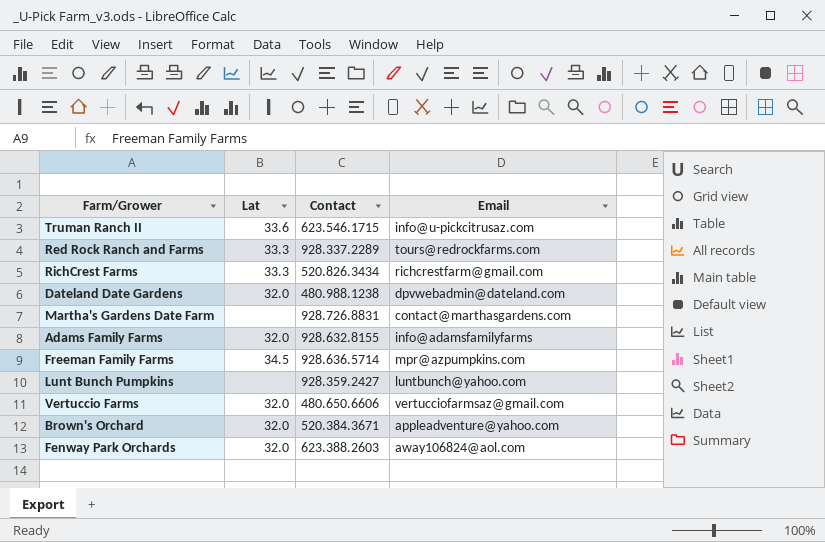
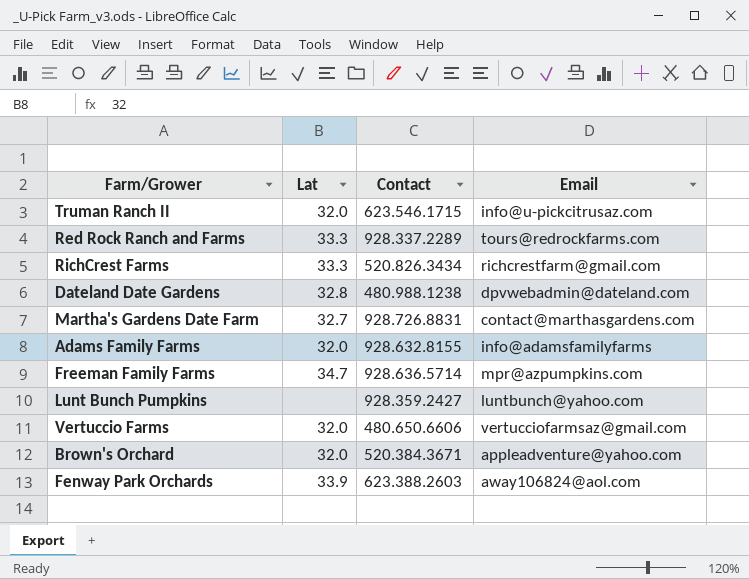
Truman Ranch II | Lat: 33.6 -> 32.0
Dateland Date Gardens | Lat: 32.0 -> 32.8
Martha's Gardens Date Farm | Lat: none -> 32.7
Freeman Family Farms | Lat: 34.5 -> 34.7
Fenway Park Orchards | Lat: 32.0 -> 33.9

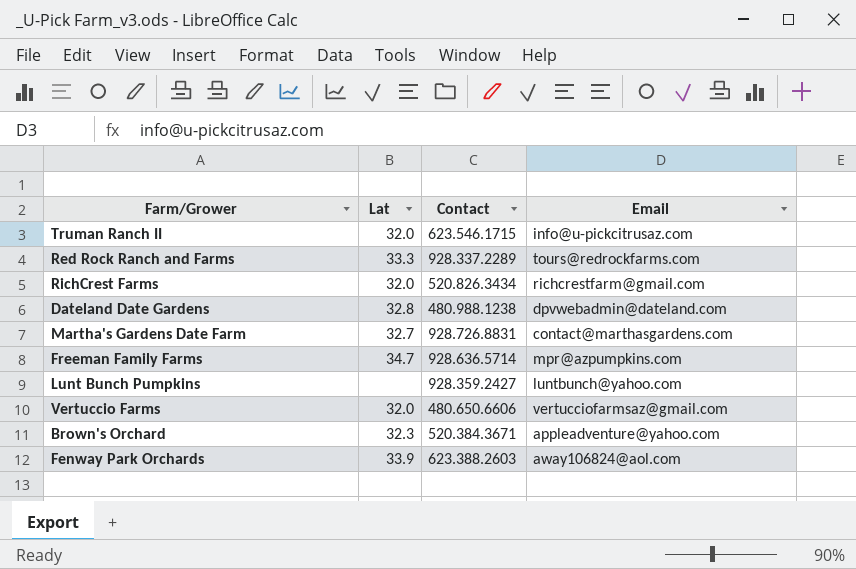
row Adams Family Farms: 32.0 | 928.632.8155 | info@adamsfamilyfarms -> none
RichCrest Farms | Lat: 33.3 -> 32.0
Brown's Orchard | Lat: 32.0 -> 32.3

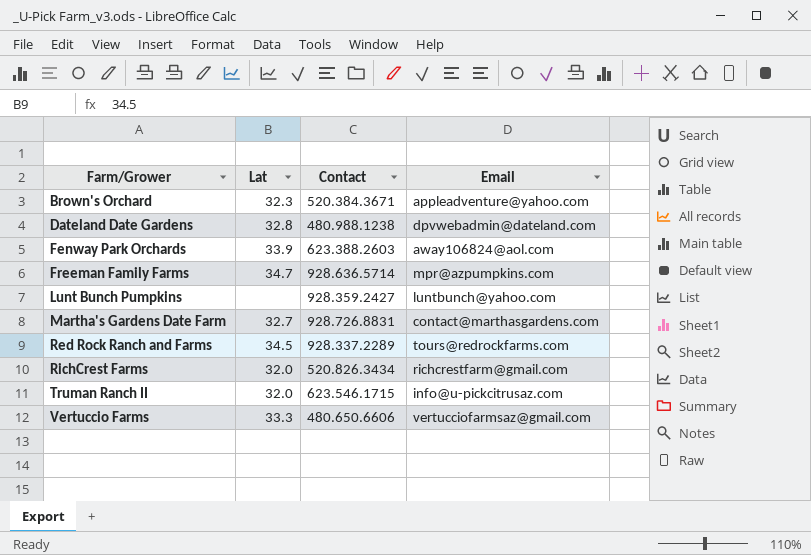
row order: none -> Farm/Grower ascending
Red Rock Ranch and Farms | Lat: 33.3 -> 34.5
Vertuccio Farms | Lat: 32.0 -> 33.3

